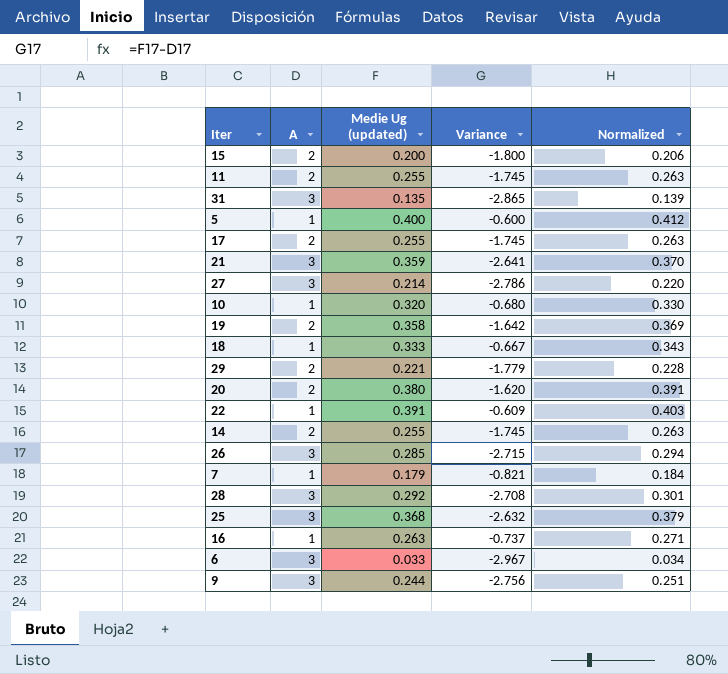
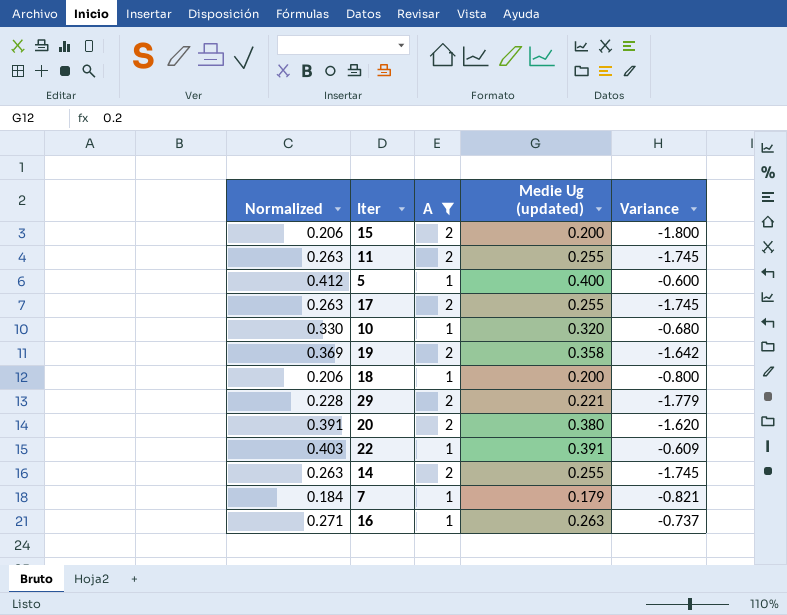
filter: none -> A != 3
column Normalized | position: 5 -> 1
18 | Normalized: 0.343 -> 0.206
18 | Medie Ug (updated): 0.333 -> 0.200
18 | Variance: -0.667 -> -0.800

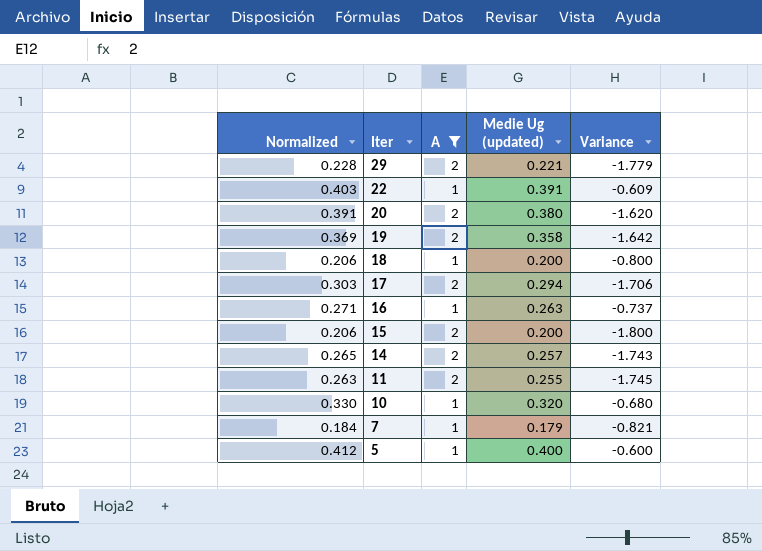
row order: none -> Iter descending
17 | Normalized: 0.263 -> 0.303
17 | Medie Ug (updated): 0.255 -> 0.294
17 | Variance: -1.745 -> -1.706
14 | Normalized: 0.263 -> 0.265
14 | Medie Ug (updated): 0.255 -> 0.257
14 | Variance: -1.745 -> -1.743

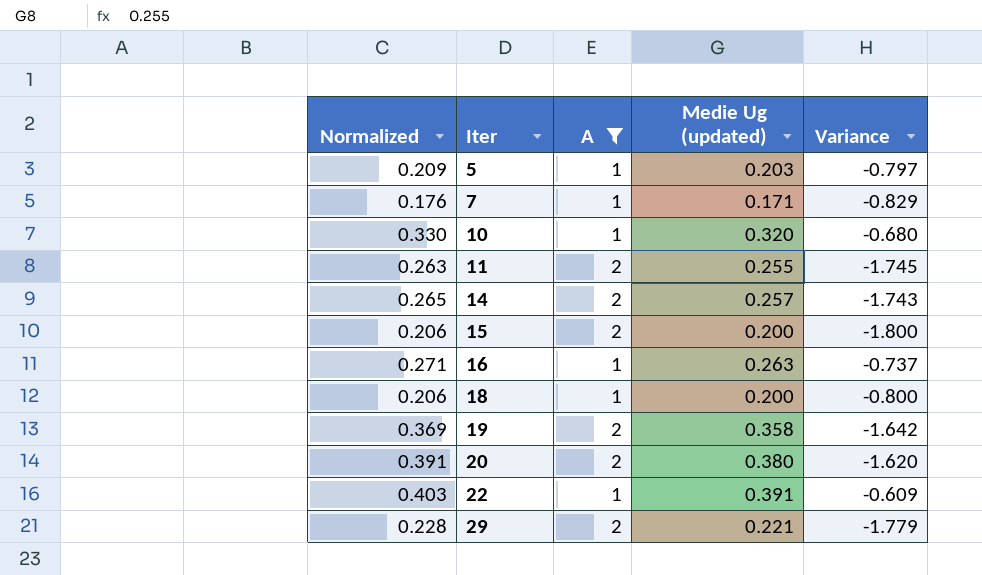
row order: Iter descending -> Iter ascending
row 17: 0.303 | 2 | 0.294 | -1.706 -> none
5 | Normalized: 0.412 -> 0.209
5 | Medie Ug (updated): 0.400 -> 0.203
5 | Variance: -0.600 -> -0.797
7 | Normalized: 0.184 -> 0.176
7 | Medie Ug (updated): 0.179 -> 0.171
7 | Variance: -0.821 -> -0.829

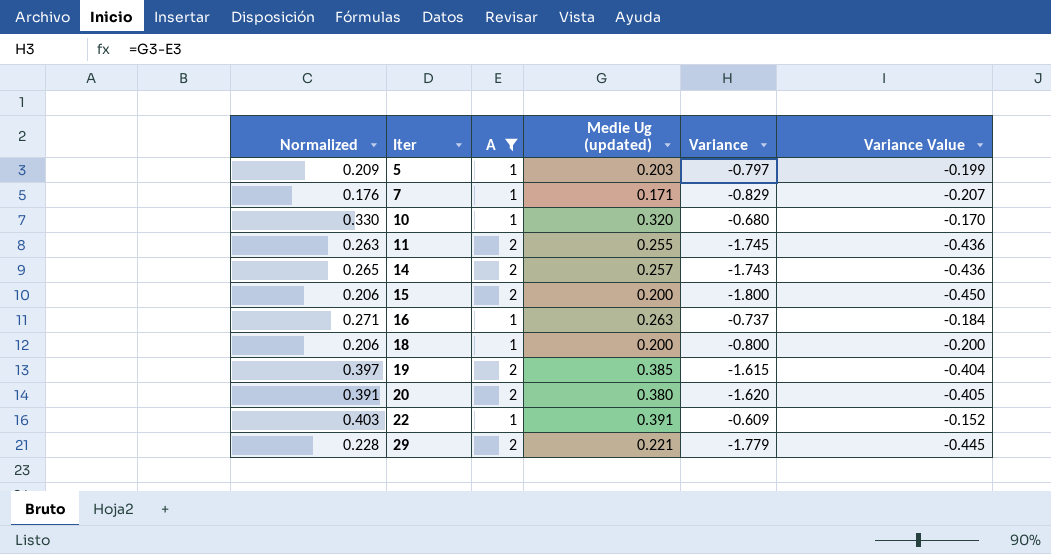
column Variance Value | formula: none -> [Variance] * 0.25
19 | Normalized: 0.369 -> 0.397
19 | Medie Ug (updated): 0.358 -> 0.385
19 | Variance: -1.642 -> -1.615

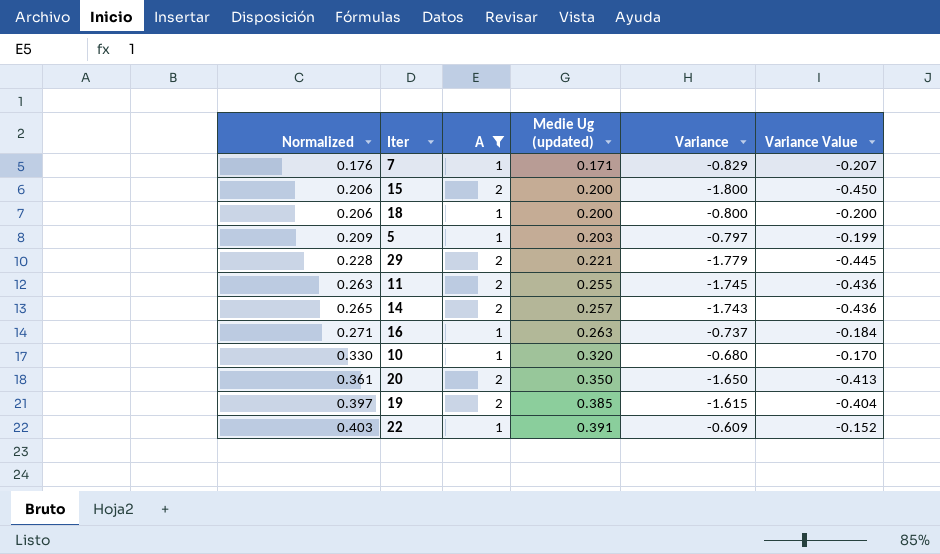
row order: Iter ascending -> Normalized ascending
20 | Normalized: 0.391 -> 0.361
20 | Medie Ug (updated): 0.380 -> 0.350
20 | Variance: -1.620 -> -1.650
20 | Variance Value: -0.405 -> -0.413

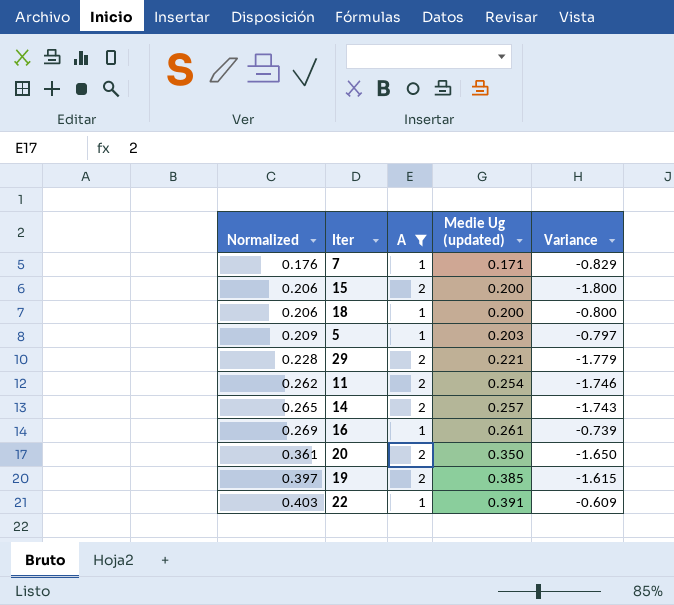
column Variance Value | formula: [Variance] * 0.25 -> none
row 10: 0.330 | 1 | 0.320 | -0.680 | -0.170 -> none
11 | Normalized: 0.263 -> 0.262
11 | Medie Ug (updated): 0.255 -> 0.254
11 | Variance: -1.745 -> -1.746
16 | Normalized: 0.271 -> 0.269
16 | Medie Ug (updated): 0.263 -> 0.261
16 | Variance: -0.737 -> -0.739

